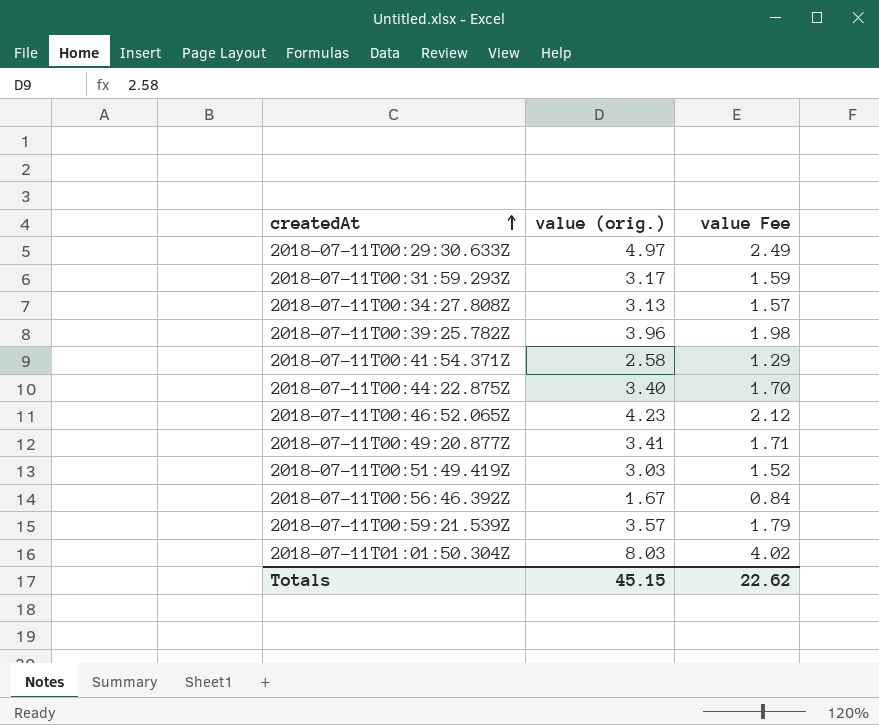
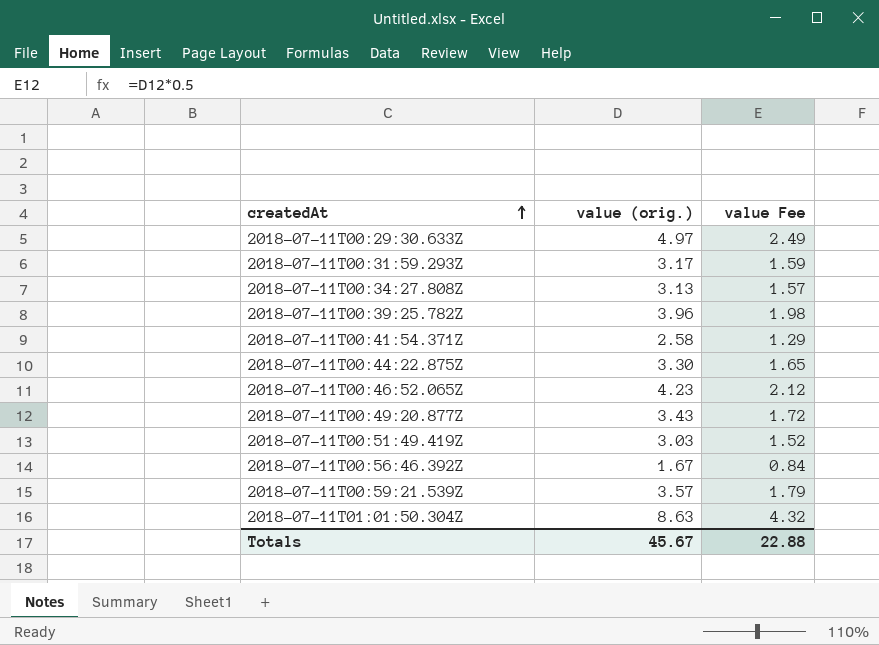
2018-07-11T00:44:22.875Z | value (orig.): 3.40 -> 3.30
2018-07-11T00:44:22.875Z | value Fee: 1.70 -> 1.65
2018-07-11T00:49:20.877Z | value (orig.): 3.41 -> 3.43
2018-07-11T00:49:20.877Z | value Fee: 1.71 -> 1.72
2018-07-11T01:01:50.304Z | value (orig.): 8.03 -> 8.63
2018-07-11T01:01:50.304Z | value Fee: 4.02 -> 4.32
Totals | value (orig.): 45.15 -> 45.67
Totals | value Fee: 22.62 -> 22.88

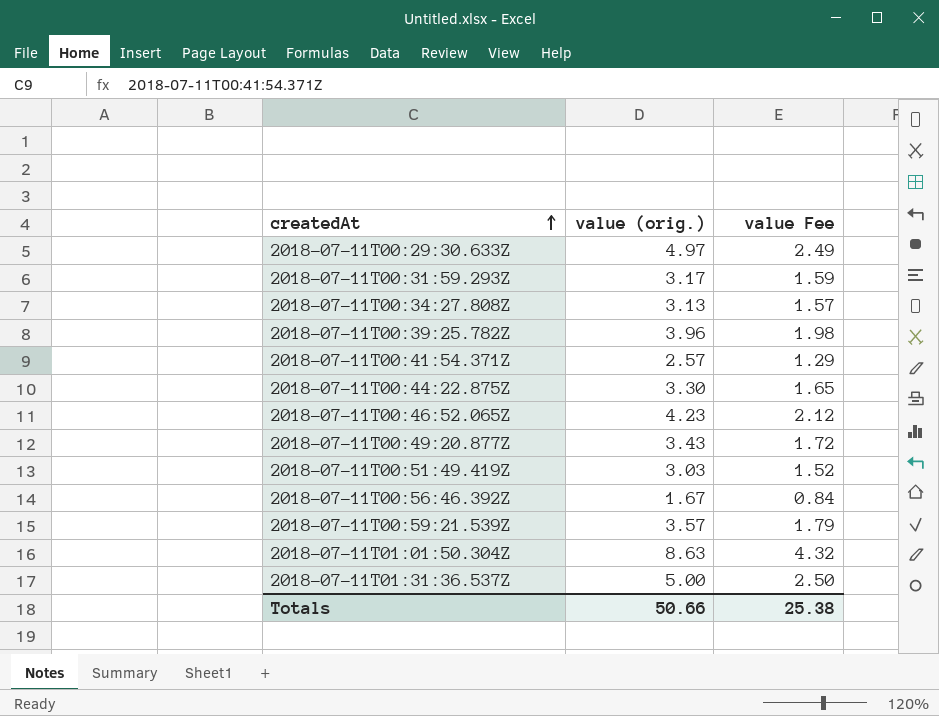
2018-07-11T00:41:54.371Z | value (orig.): 2.58 -> 2.57
row 2018-07-11T01:31:36.537Z: none -> 5.00 | 2.50
Totals | value (orig.): 45.67 -> 50.66
Totals | value Fee: 22.88 -> 25.38

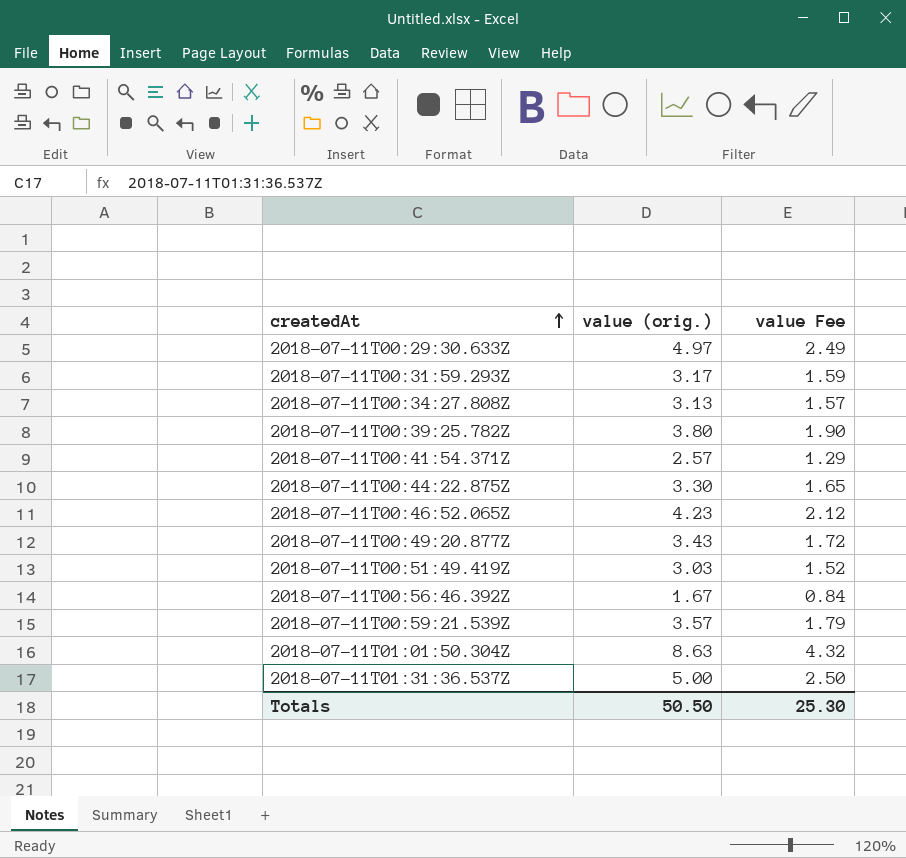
2018-07-11T00:39:25.782Z | value (orig.): 3.96 -> 3.80
2018-07-11T00:39:25.782Z | value Fee: 1.98 -> 1.90
Totals | value (orig.): 50.66 -> 50.50
Totals | value Fee: 25.38 -> 25.30

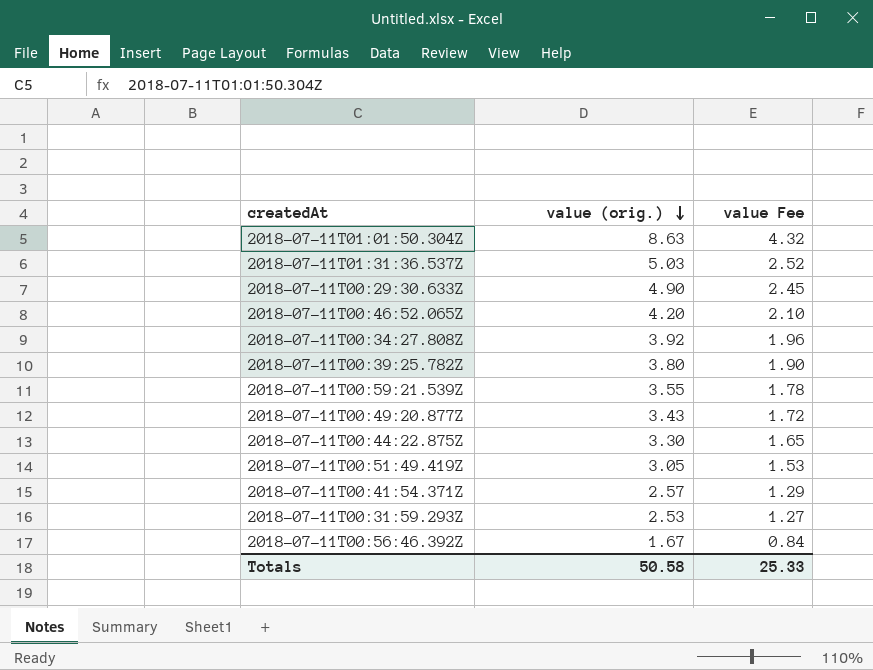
row order: createdAt ascending -> value (orig.) descending
2018-07-11T01:31:36.537Z | value (orig.): 5.00 -> 5.03
2018-07-11T01:31:36.537Z | value Fee: 2.50 -> 2.52
2018-07-11T00:29:30.633Z | value (orig.): 4.97 -> 4.90
2018-07-11T00:29:30.633Z | value Fee: 2.49 -> 2.45
2018-07-11T00:46:52.065Z | value (orig.): 4.23 -> 4.20
2018-07-11T00:46:52.065Z | value Fee: 2.12 -> 2.10
2018-07-11T00:34:27.808Z | value (orig.): 3.13 -> 3.92
2018-07-11T00:34:27.808Z | value Fee: 1.57 -> 1.96
2018-07-11T00:59:21.539Z | value (orig.): 3.57 -> 3.55
2018-07-11T00:59:21.539Z | value Fee: 1.79 -> 1.78
2018-07-11T00:51:49.419Z | value (orig.): 3.03 -> 3.05
2018-07-11T00:51:49.419Z | value Fee: 1.52 -> 1.53
2018-07-11T00:31:59.293Z | value (orig.): 3.17 -> 2.53
2018-07-11T00:31:59.293Z | value Fee: 1.59 -> 1.27
Totals | value (orig.): 50.50 -> 50.58
Totals | value Fee: 25.30 -> 25.33

